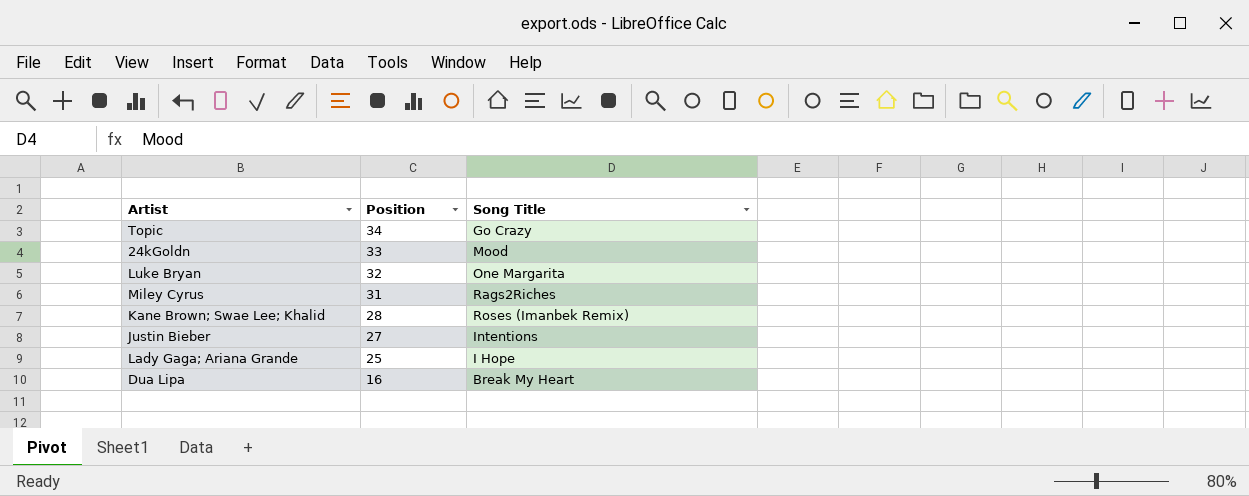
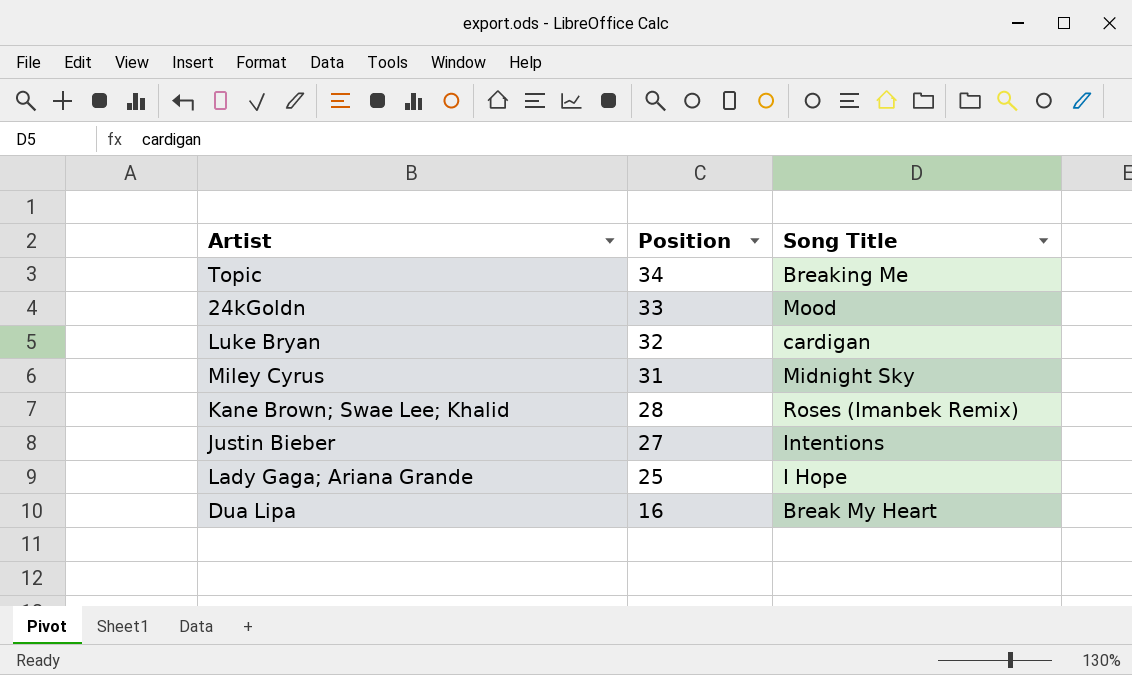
Topic | Song Title: Go Crazy -> Breaking Me
Luke Bryan | Song Title: One Margarita -> cardigan
Miley Cyrus | Song Title: Rags2Riches -> Midnight Sky

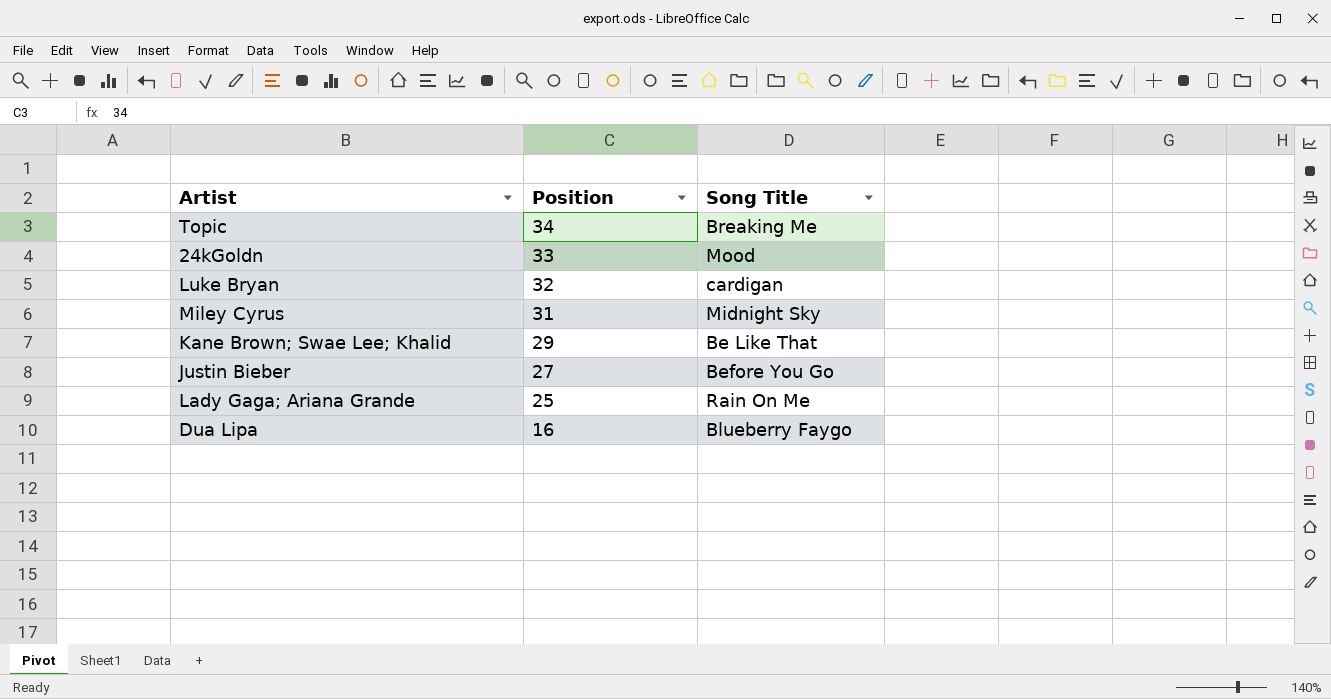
Kane Brown; Swae Lee; Khalid | Position: 28 -> 29
Kane Brown; Swae Lee; Khalid | Song Title: Roses (Imanbek Remix) -> Be Like That
Justin Bieber | Song Title: Intentions -> Before You Go
Lady Gaga; Ariana Grande | Song Title: I Hope -> Rain On Me
Dua Lipa | Song Title: Break My Heart -> Blueberry Faygo

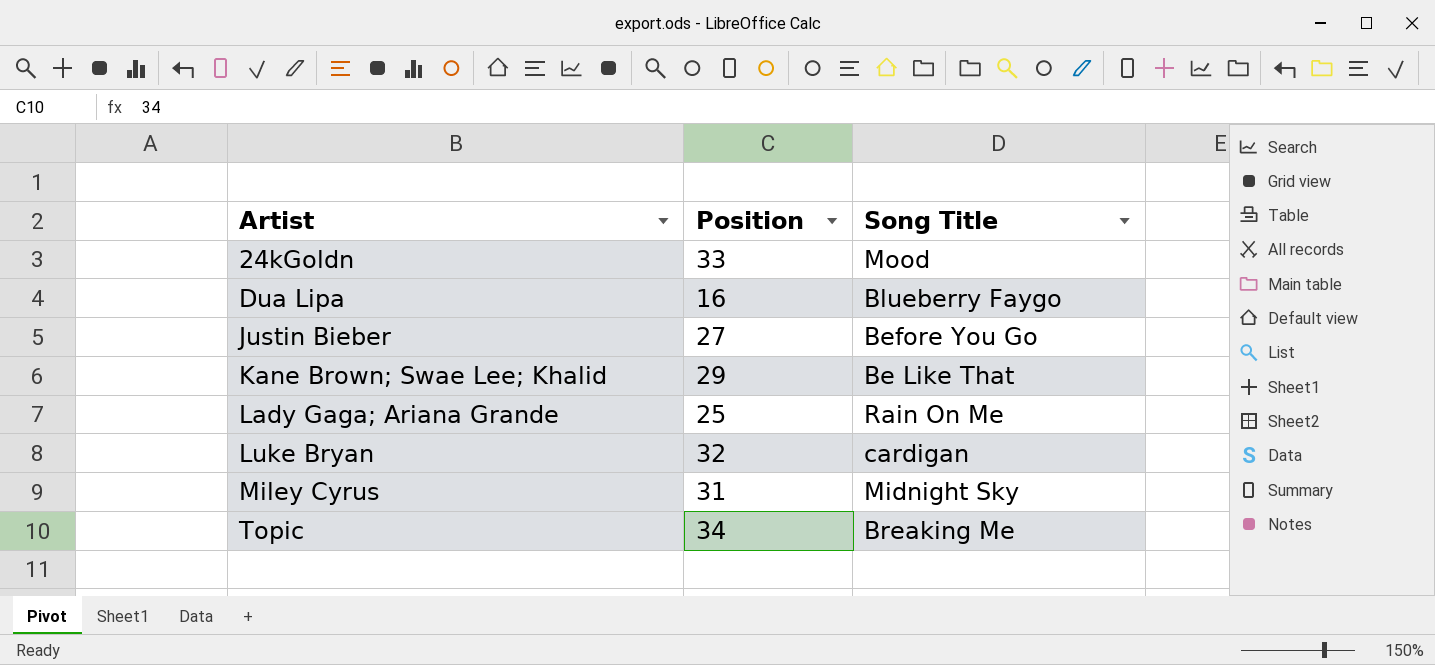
row order: Position descending -> Artist ascending

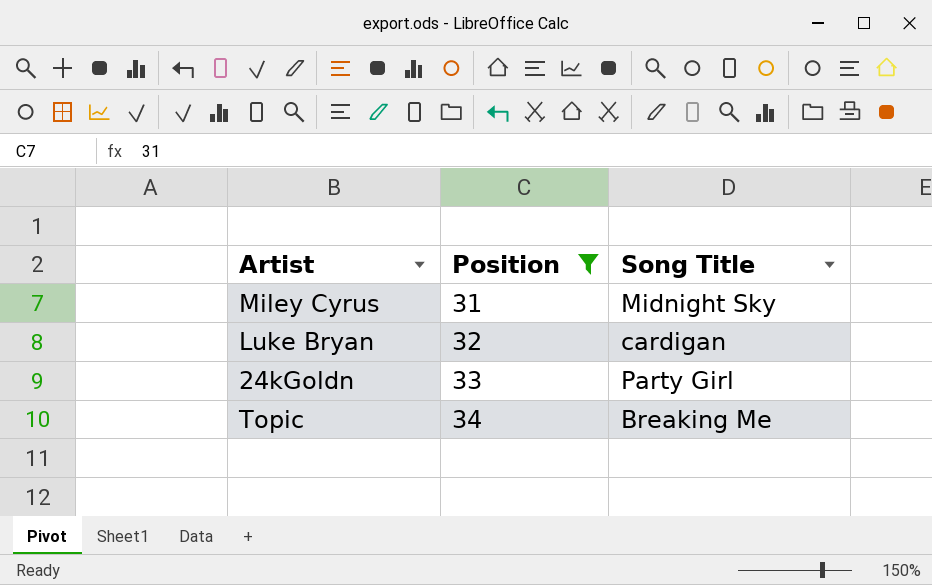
filter: none -> Position >= 31
row order: Artist ascending -> Position ascending
24kGoldn | Song Title: Mood -> Party Girl

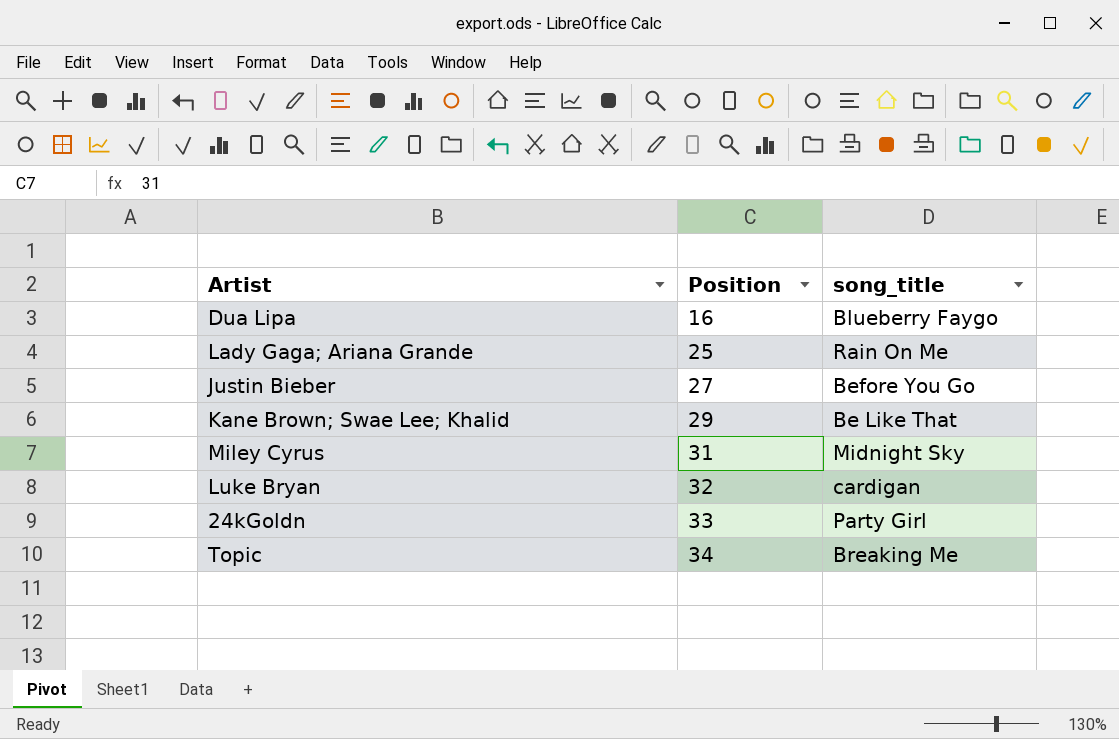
filter: Position >= 31 -> none
column name: Song Title -> song_title

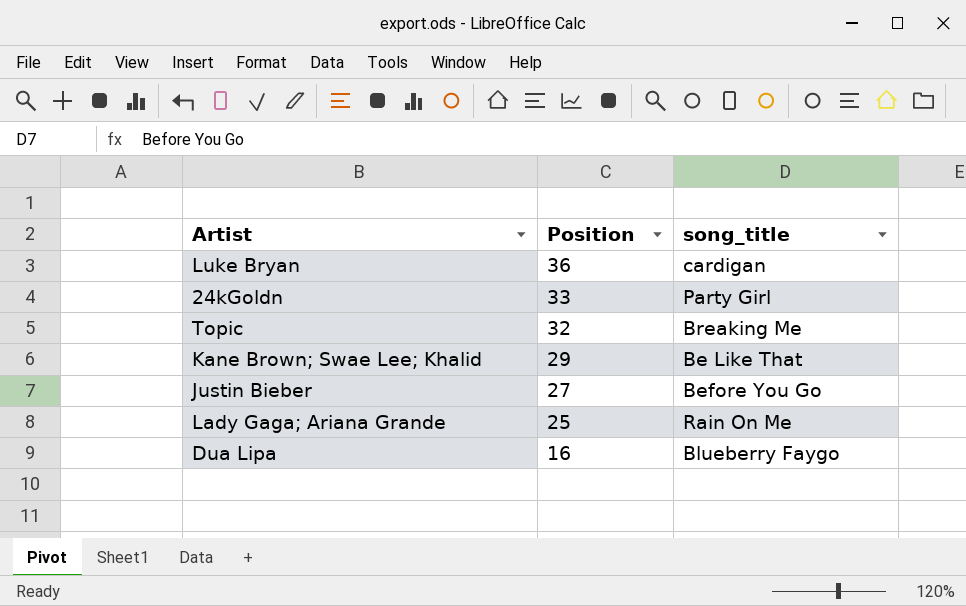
row order: Position ascending -> Position descending
row Miley Cyrus: 31 | Midnight Sky -> none
Luke Bryan | Position: 32 -> 36
Topic | Position: 34 -> 32

